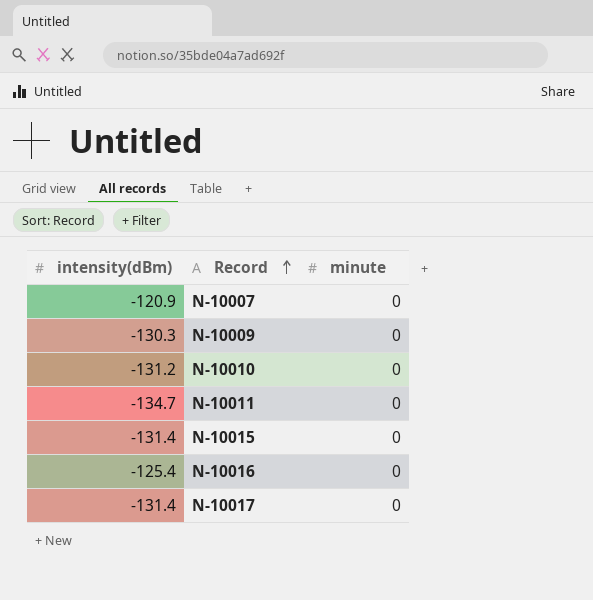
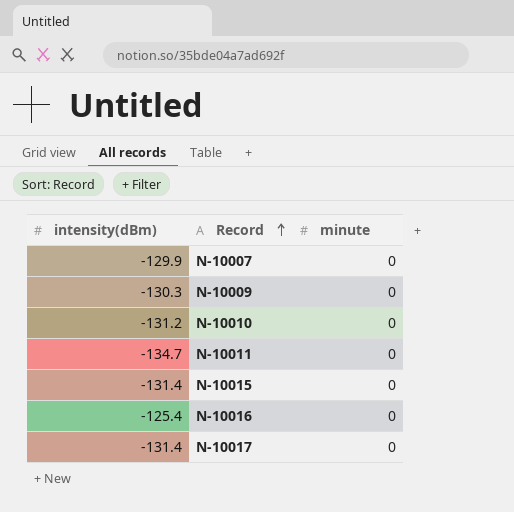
N-10007 | intensity(dBm): -120.9 -> -129.9

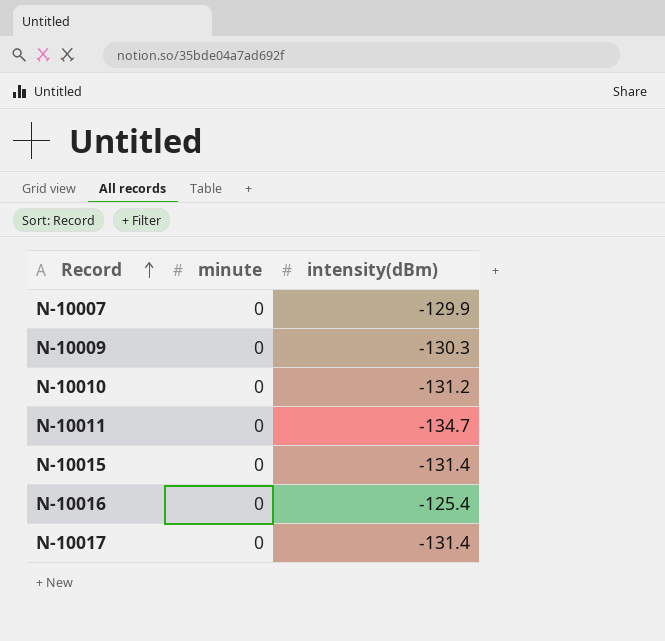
column intensity(dBm) | position: 1 -> 3

